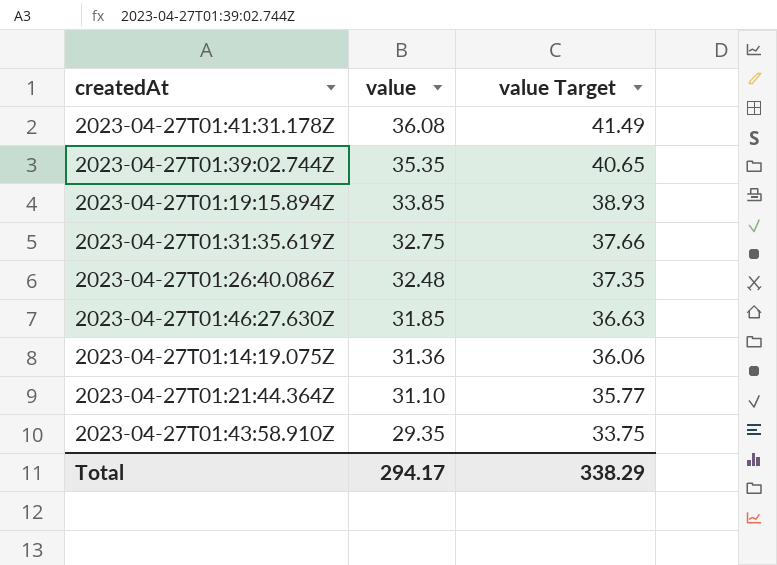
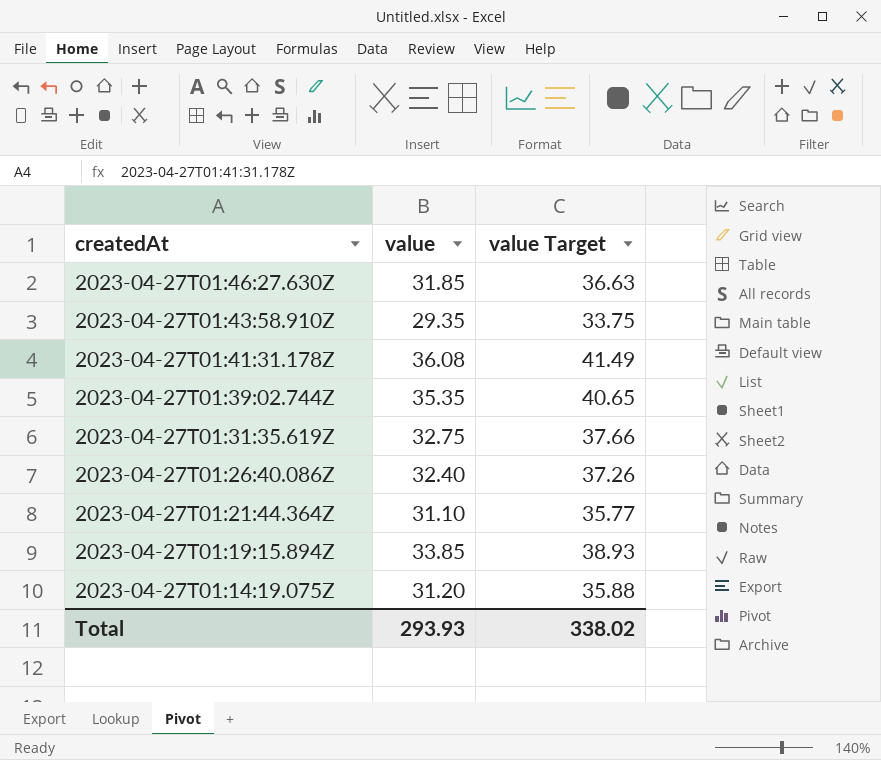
row order: value descending -> createdAt descending
2023-04-27T01:26:40.086Z | value: 32.48 -> 32.40
2023-04-27T01:26:40.086Z | value Target: 37.35 -> 37.26
2023-04-27T01:14:19.075Z | value: 31.36 -> 31.20
2023-04-27T01:14:19.075Z | value Target: 36.06 -> 35.88
Total | value: 294.17 -> 293.93
Total | value Target: 338.29 -> 338.02

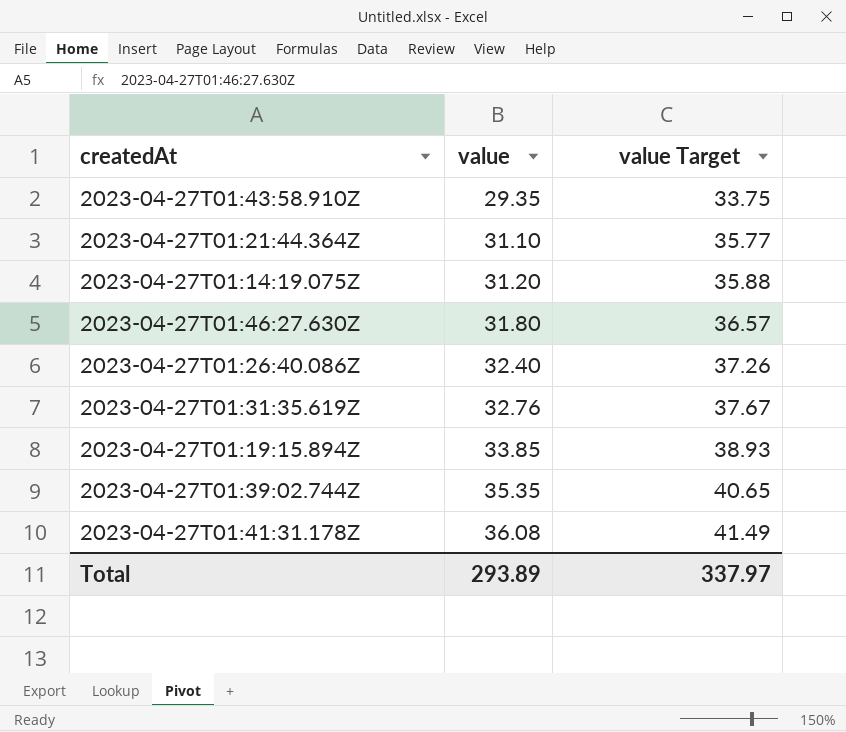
row order: createdAt descending -> value ascending
2023-04-27T01:46:27.630Z | value: 31.85 -> 31.80
2023-04-27T01:46:27.630Z | value Target: 36.63 -> 36.57
2023-04-27T01:31:35.619Z | value: 32.75 -> 32.76
2023-04-27T01:31:35.619Z | value Target: 37.66 -> 37.67
Total | value: 293.93 -> 293.89
Total | value Target: 338.02 -> 337.97

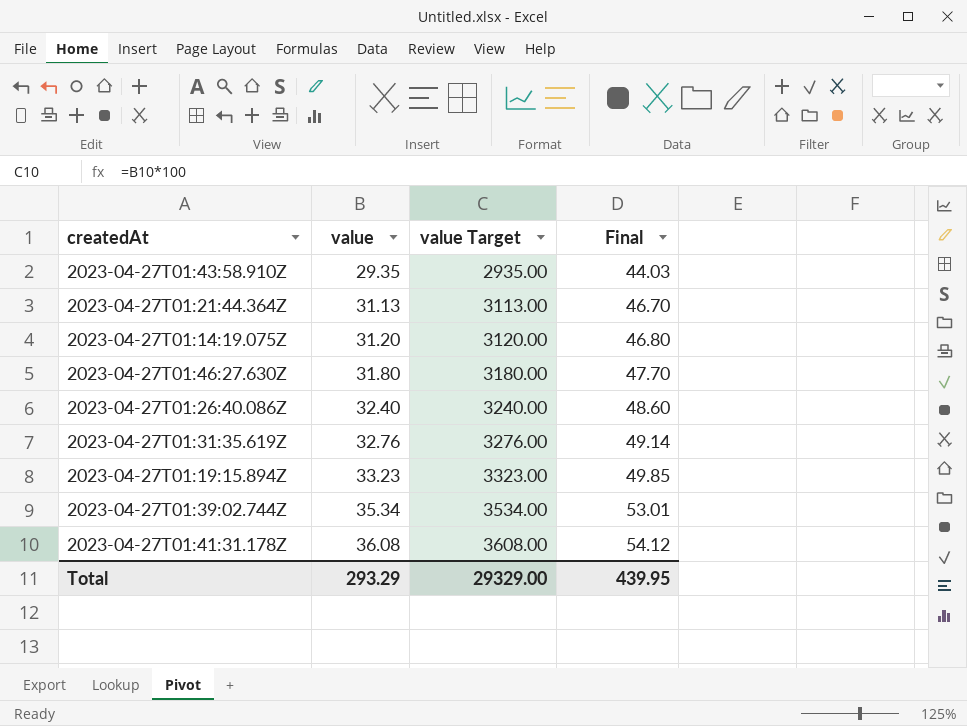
column value Target | formula: [value] * 1.15 -> [value] * 100
column Final | formula: none -> [value] * 1.5
2023-04-27T01:21:44.364Z | value: 31.10 -> 31.13
2023-04-27T01:19:15.894Z | value: 33.85 -> 33.23
2023-04-27T01:39:02.744Z | value: 35.35 -> 35.34
Total | value: 293.89 -> 293.29
Total | value Target: 337.97 -> 29329.00

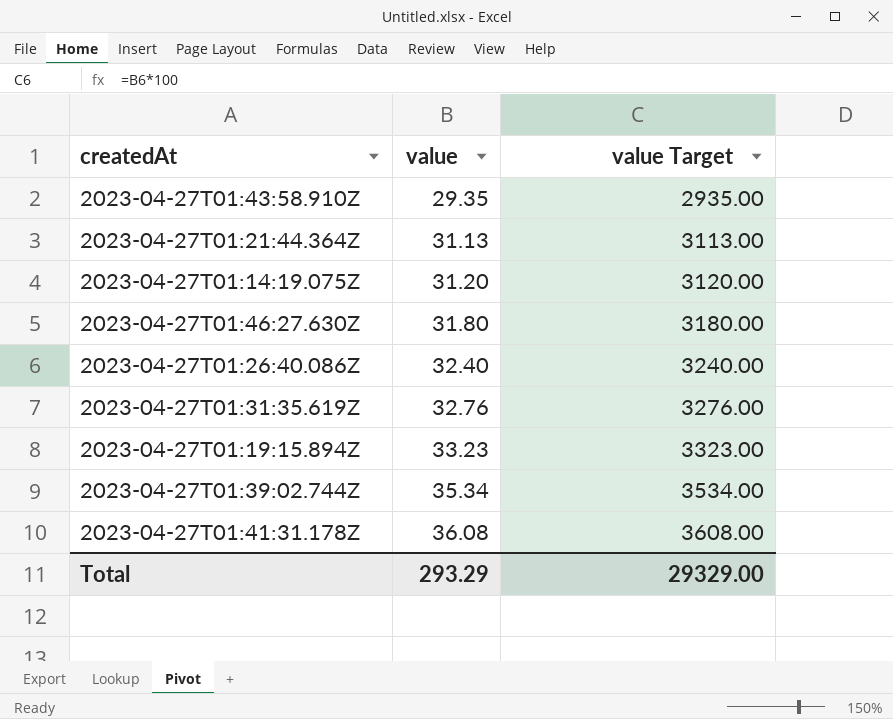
column Final | formula: [value] * 1.5 -> none

